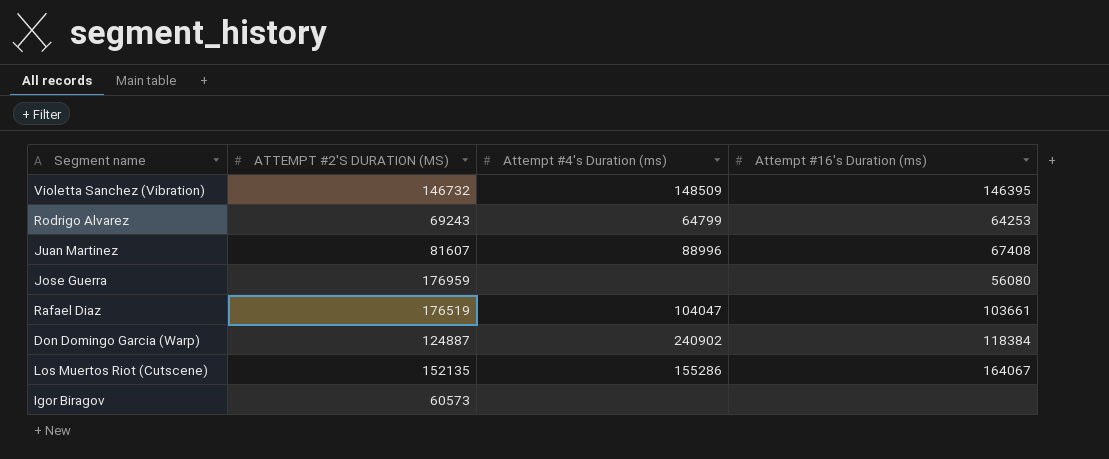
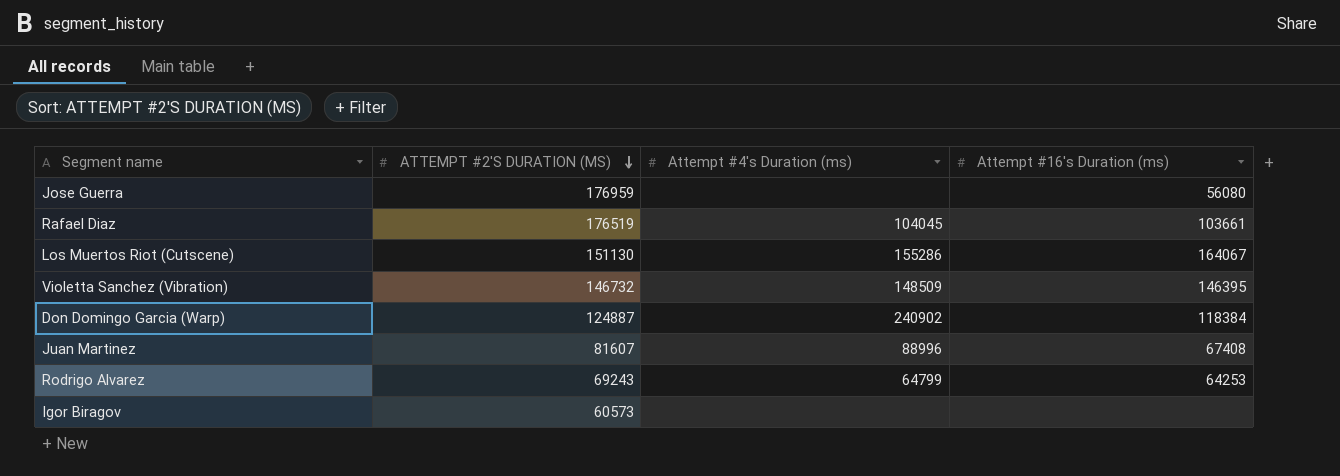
row order: none -> ATTEMPT #2'S DURATION (MS) descending
Rafael Diaz | Attempt #4's Duration (ms): 104047 -> 104045
Los Muertos Riot (Cutscene) | ATTEMPT #2'S DURATION (MS): 152135 -> 151130

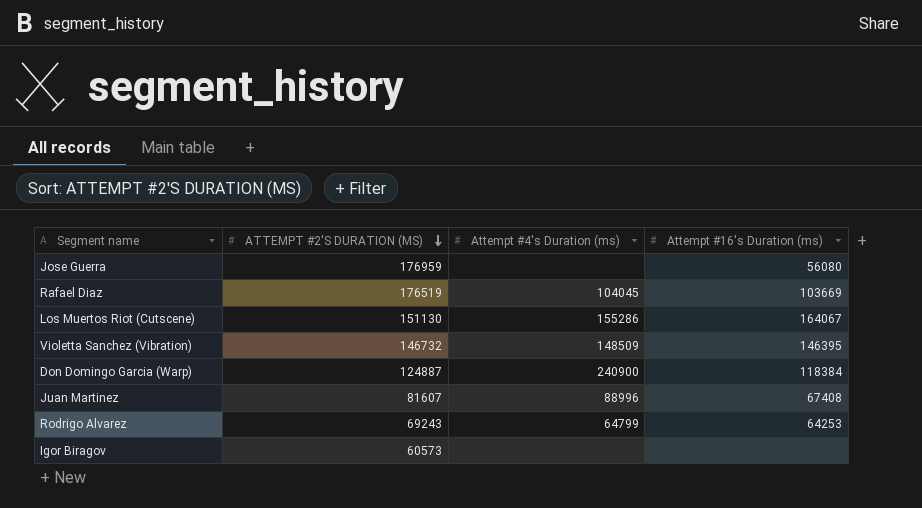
Rafael Diaz | Attempt #16's Duration (ms): 103661 -> 103669
Don Domingo Garcia (Warp) | Attempt #4's Duration (ms): 240902 -> 240900

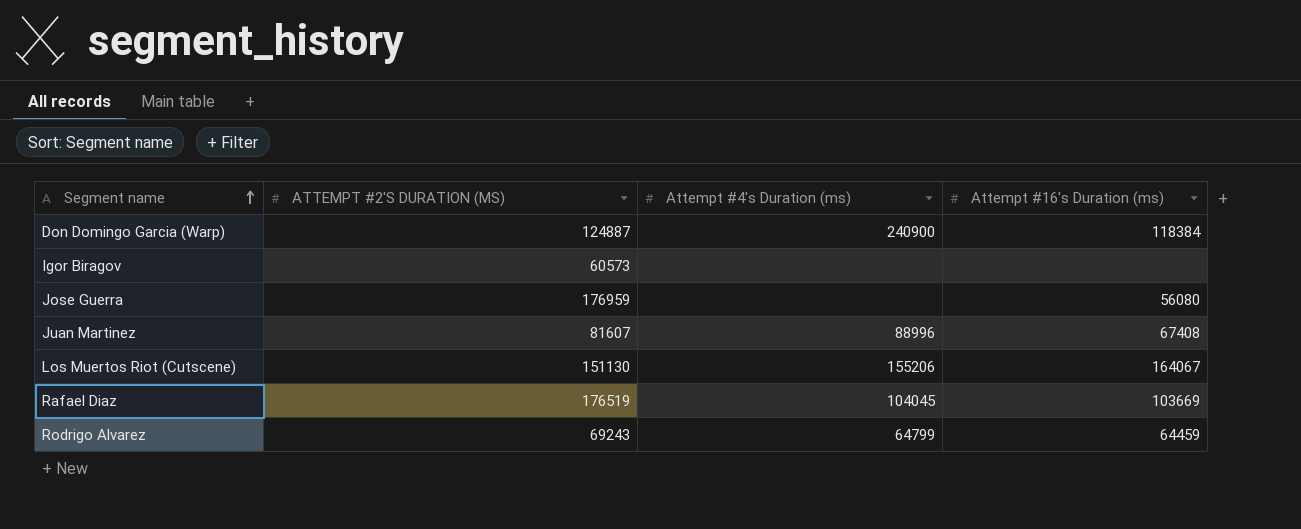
row order: ATTEMPT #2'S DURATION (MS) descending -> Segment name ascending
row Violetta Sanchez (Vibration): 146732 | 148509 | 146395 -> none
Los Muertos Riot (Cutscene) | Attempt #4's Duration (ms): 155286 -> 155206
Rodrigo Alvarez | Attempt #16's Duration (ms): 64253 -> 64459

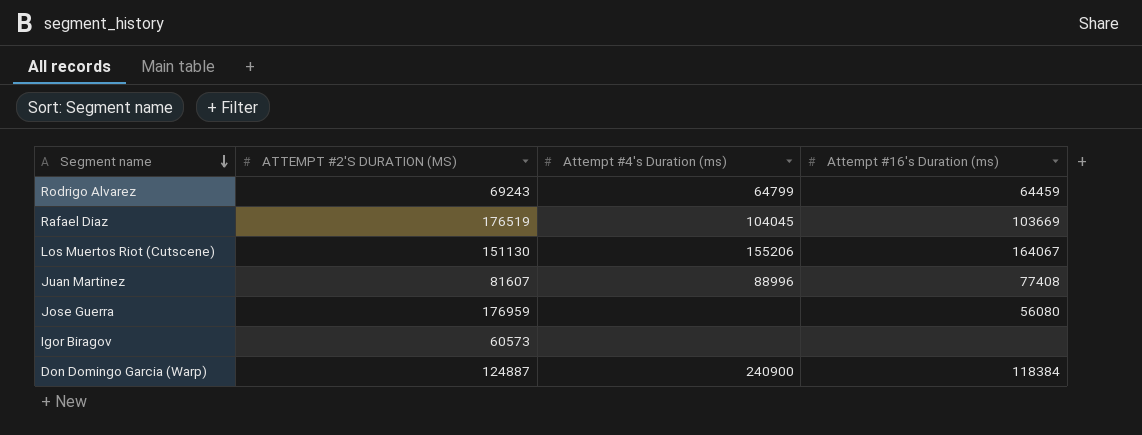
row order: Segment name ascending -> Segment name descending
Juan Martinez | Attempt #16's Duration (ms): 67408 -> 77408

